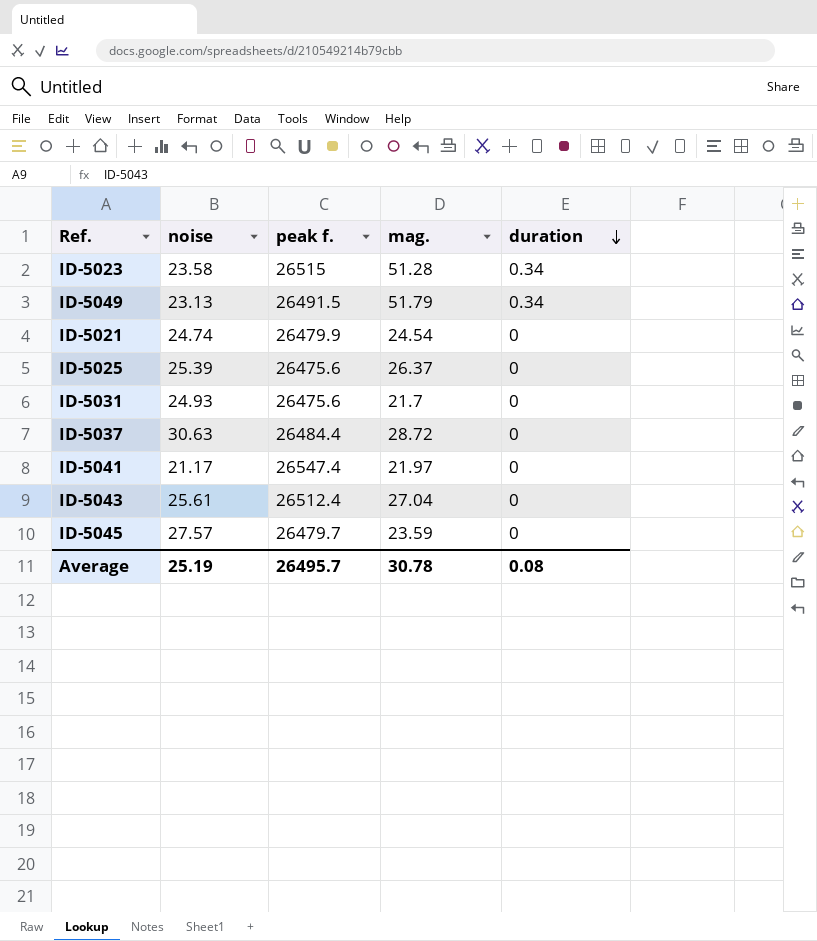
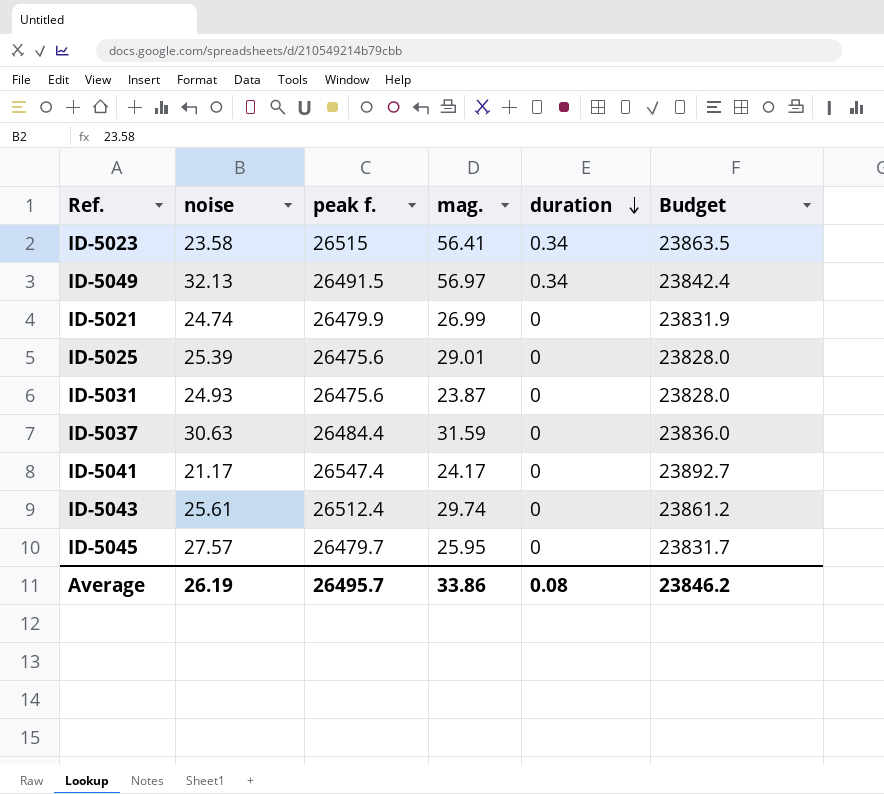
column Budget | formula: none -> [peak f.] * 0.9
ID-5023 | mag.: 51.28 -> 56.41
ID-5049 | noise: 23.13 -> 32.13
ID-5049 | mag.: 51.79 -> 56.97
ID-5021 | mag.: 24.54 -> 26.99
ID-5025 | mag.: 26.37 -> 29.01
ID-5031 | mag.: 21.7 -> 23.87
ID-5037 | mag.: 28.72 -> 31.59
ID-5041 | mag.: 21.97 -> 24.17
ID-5043 | mag.: 27.04 -> 29.74
ID-5045 | mag.: 23.59 -> 25.95
Average | noise: 25.19 -> 26.19
Average | mag.: 30.78 -> 33.86

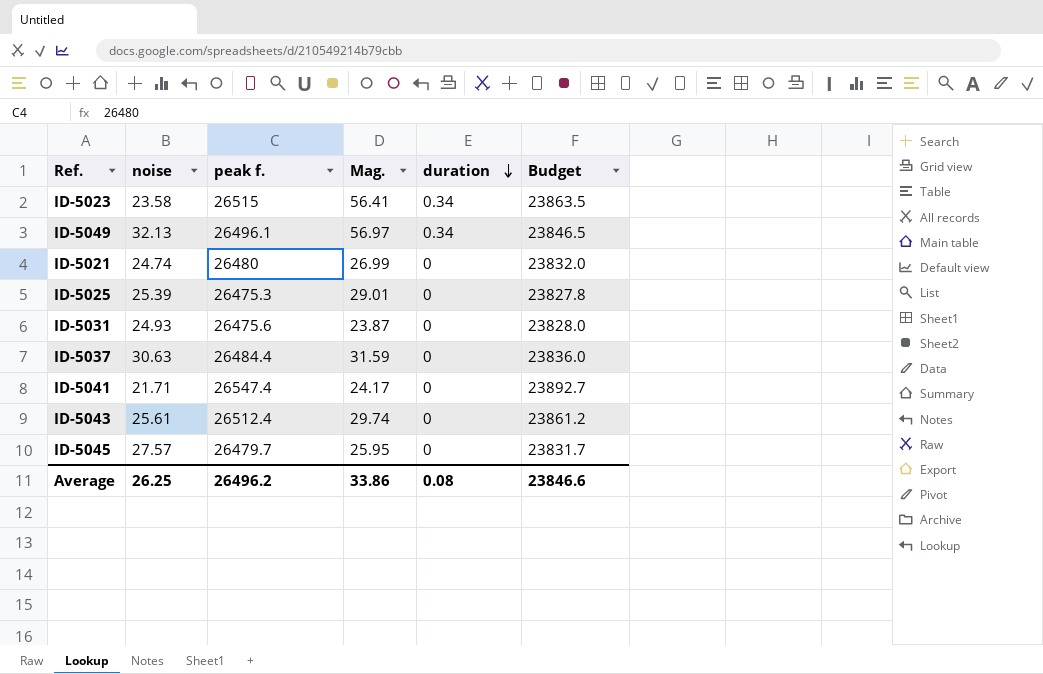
column name: mag. -> Mag.
ID-5049 | peak f.: 26491.5 -> 26496.1
ID-5049 | Budget: 23842.4 -> 23846.5
ID-5021 | peak f.: 26479.9 -> 26480
ID-5021 | Budget: 23831.9 -> 23832.0
ID-5025 | peak f.: 26475.6 -> 26475.3
ID-5025 | Budget: 23828.0 -> 23827.8
ID-5041 | noise: 21.17 -> 21.71
Average | noise: 26.19 -> 26.25
Average | peak f.: 26495.7 -> 26496.2
Average | Budget: 23846.2 -> 23846.6

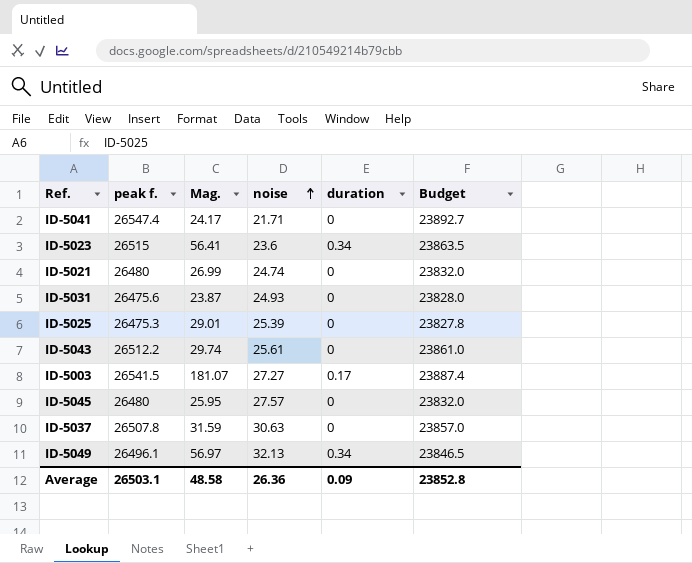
row order: duration descending -> noise ascending
column noise | position: 2 -> 4
ID-5023 | noise: 23.58 -> 23.6
ID-5043 | peak f.: 26512.4 -> 26512.2
ID-5043 | Budget: 23861.2 -> 23861.0
row ID-5003: none -> 26541.5 | 181.07 | 27.27 | 0.17 | 23887.4
ID-5045 | peak f.: 26479.7 -> 26480
ID-5045 | Budget: 23831.7 -> 23832.0
ID-5037 | peak f.: 26484.4 -> 26507.8
ID-5037 | Budget: 23836.0 -> 23857.0
Average | peak f.: 26496.2 -> 26503.1
Average | Mag.: 33.86 -> 48.58
Average | noise: 26.25 -> 26.36
Average | duration: 0.08 -> 0.09
Average | Budget: 23846.6 -> 23852.8

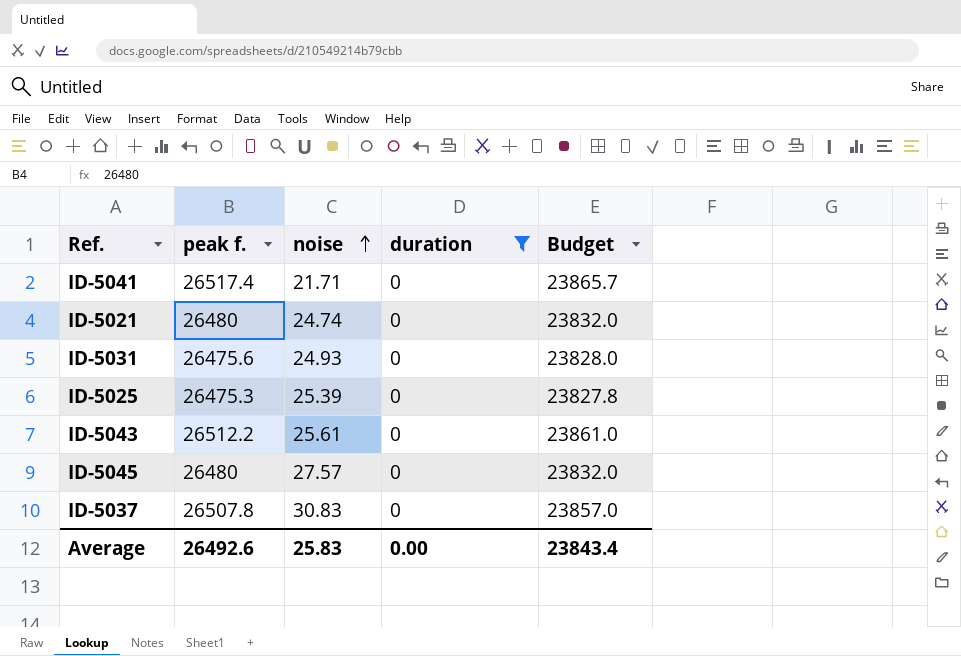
filter: none -> duration = 0
column Mag. | position: 3 -> none
ID-5041 | peak f.: 26547.4 -> 26517.4
ID-5041 | Budget: 23892.7 -> 23865.7
ID-5037 | noise: 30.63 -> 30.83
Average | peak f.: 26503.1 -> 26492.6
Average | noise: 26.36 -> 25.83
Average | duration: 0.09 -> 0.00
Average | Budget: 23852.8 -> 23843.4

